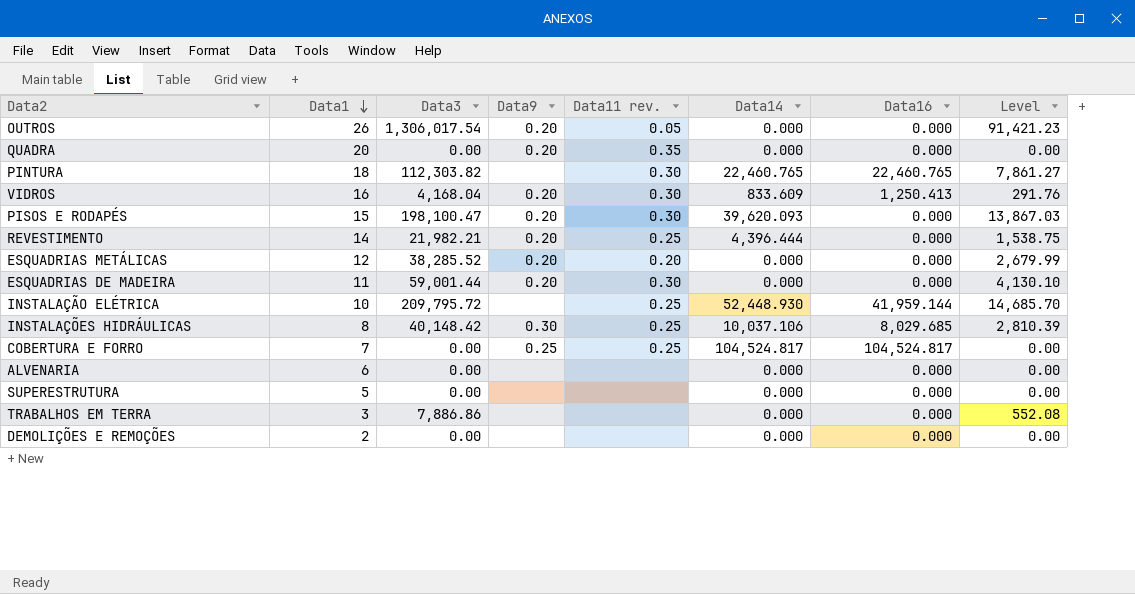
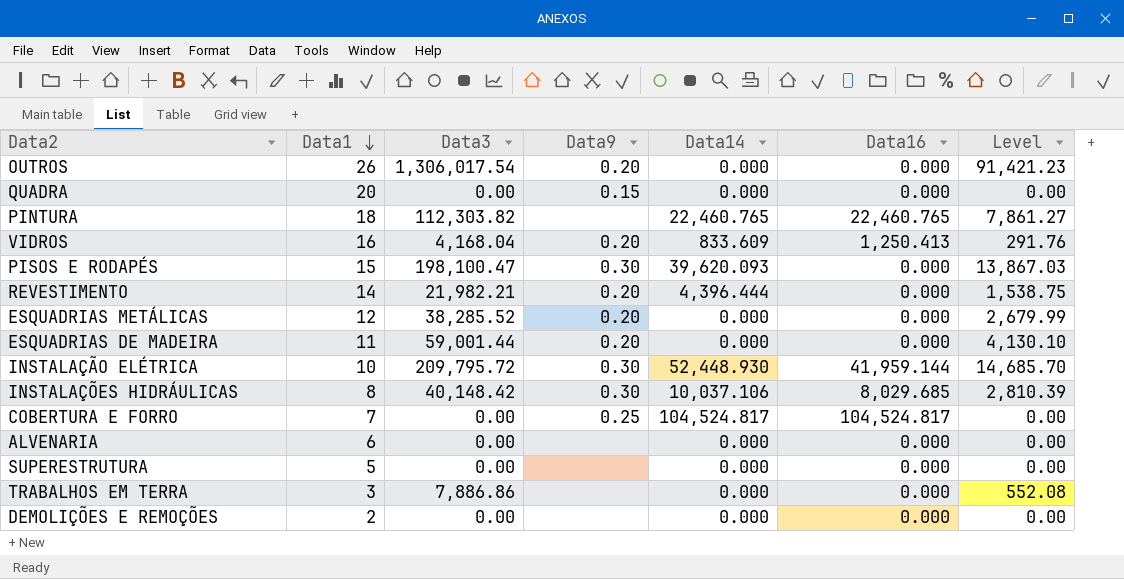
column Data11 rev. | position: 5 -> none
QUADRA | Data9: 0.20 -> 0.15
PISOS E RODAPÉS | Data9: 0.20 -> 0.30
INSTALAÇÃO ELÉTRICA | Data9: none -> 0.30

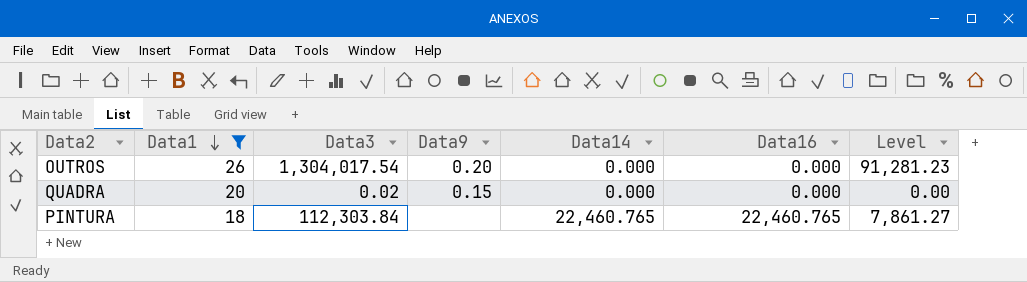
filter: none -> Data1 >= 18
OUTROS | Data3: 1,306,017.54 -> 1,304,017.54
OUTROS | Level: 91,421.23 -> 91,281.23
QUADRA | Data3: 0.00 -> 0.02
PINTURA | Data3: 112,303.82 -> 112,303.84

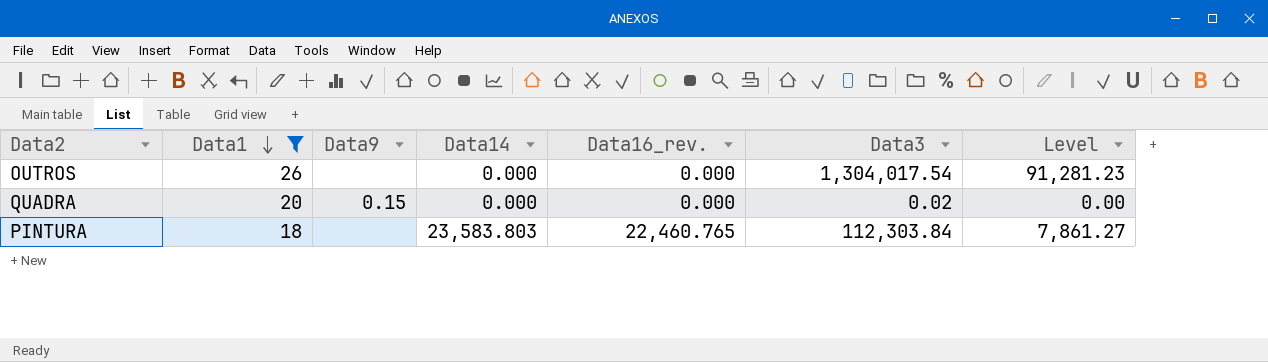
column name: Data16 -> Data16_rev.
column Data3 | position: 3 -> 6
OUTROS | Data9: 0.20 -> none
PINTURA | Data14: 22,460.765 -> 23,583.803

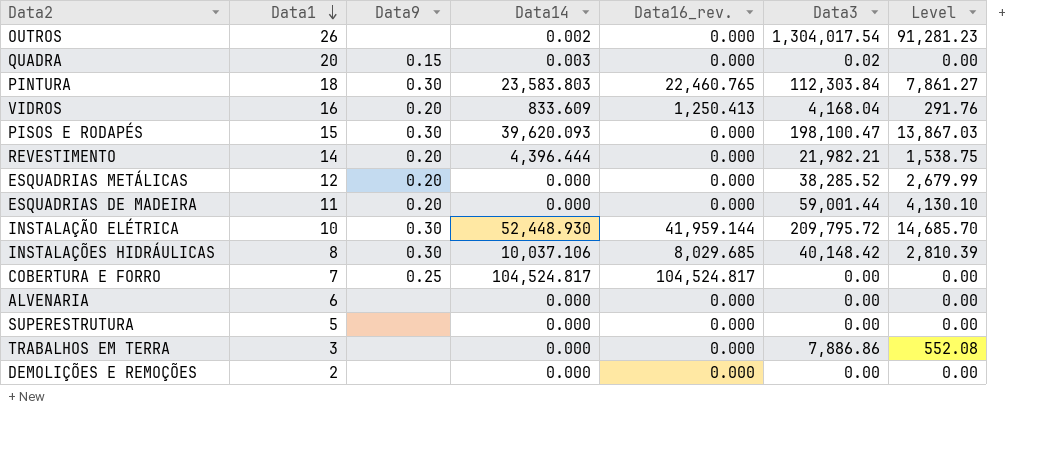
filter: Data1 >= 18 -> none
OUTROS | Data14: 0.000 -> 0.002
QUADRA | Data14: 0.000 -> 0.003
PINTURA | Data9: none -> 0.30

